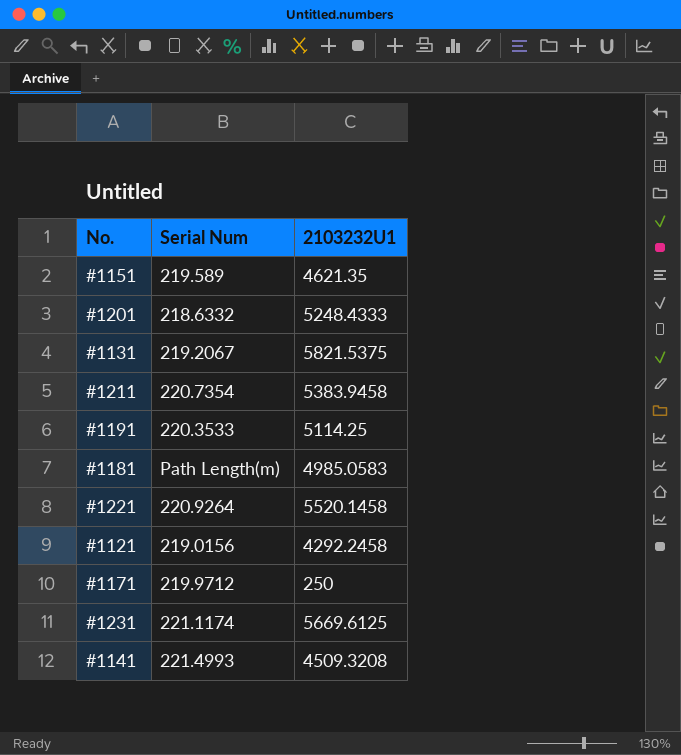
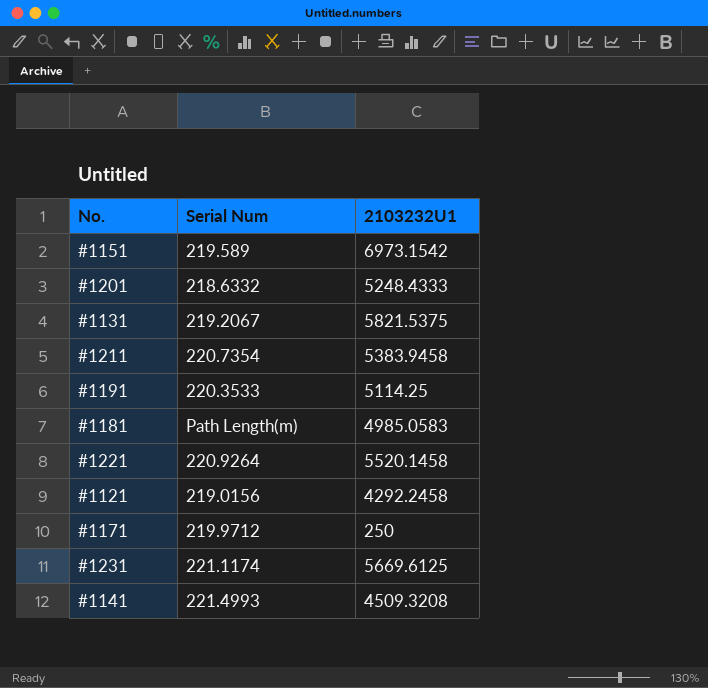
#1151 | 2103232U1: 4621.35 -> 6973.1542

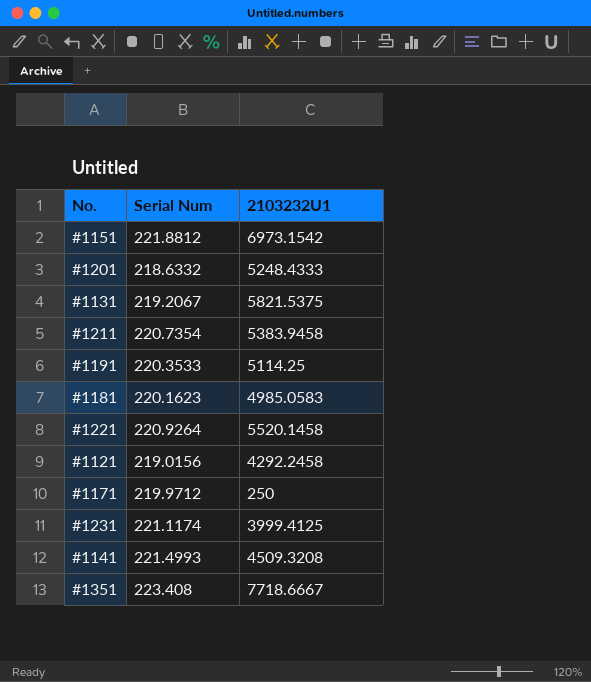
#1151 | Serial Num: 219.589 -> 221.8812
#1181 | Serial Num: Path Length(m) -> 220.1623
#1231 | 2103232U1: 5669.6125 -> 3999.4125
row #1351: none -> 223.408 | 7718.6667

